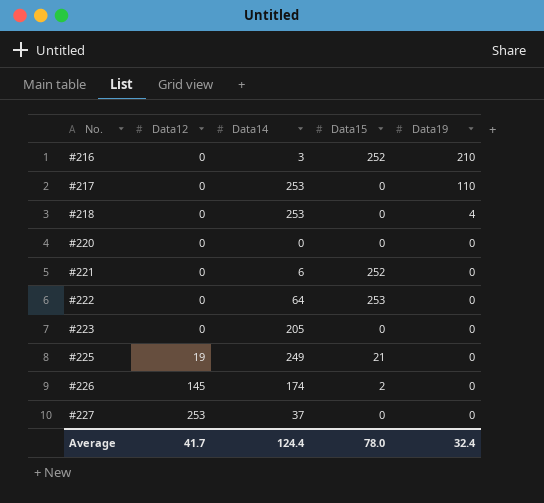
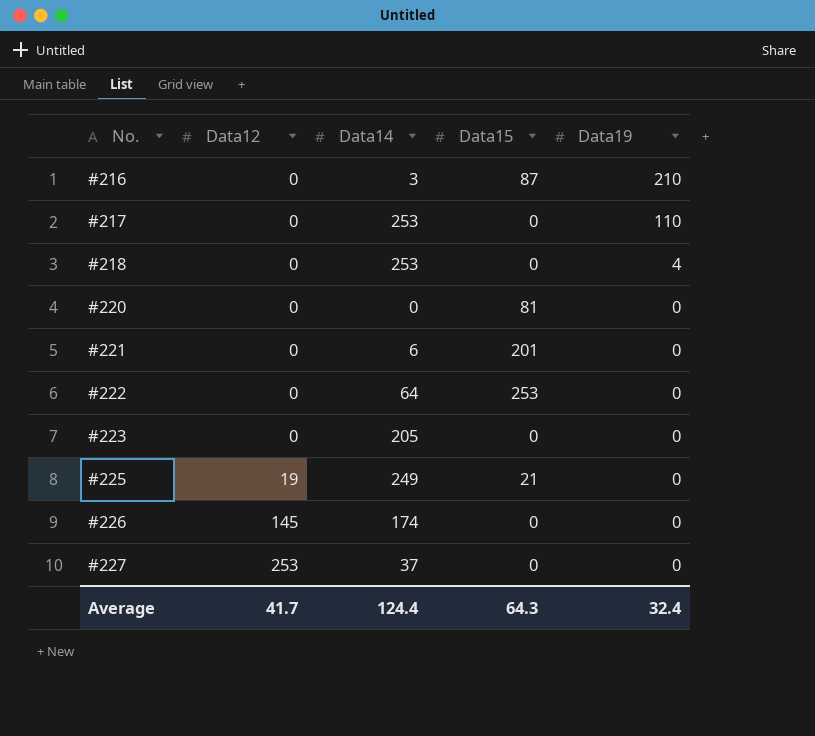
#216 | Data15: 252 -> 87
#220 | Data15: 0 -> 81
#221 | Data15: 252 -> 201
#226 | Data15: 2 -> 0
Average | Data15: 78.0 -> 64.3

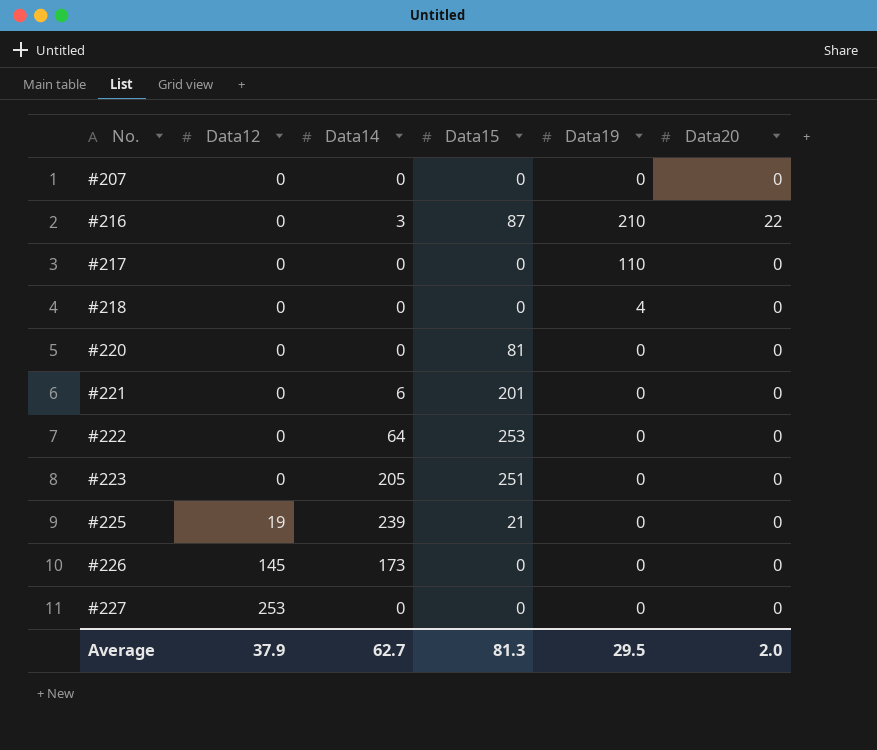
column Data20 | position: none -> 6
row #207: none -> 0 | 0 | 0 | 0 | 0
#217 | Data14: 253 -> 0
#218 | Data14: 253 -> 0
#223 | Data15: 0 -> 251
#225 | Data14: 249 -> 239
#226 | Data14: 174 -> 173
#227 | Data14: 37 -> 0
Average | Data12: 41.7 -> 37.9
Average | Data14: 124.4 -> 62.7
Average | Data15: 64.3 -> 81.3
Average | Data19: 32.4 -> 29.5

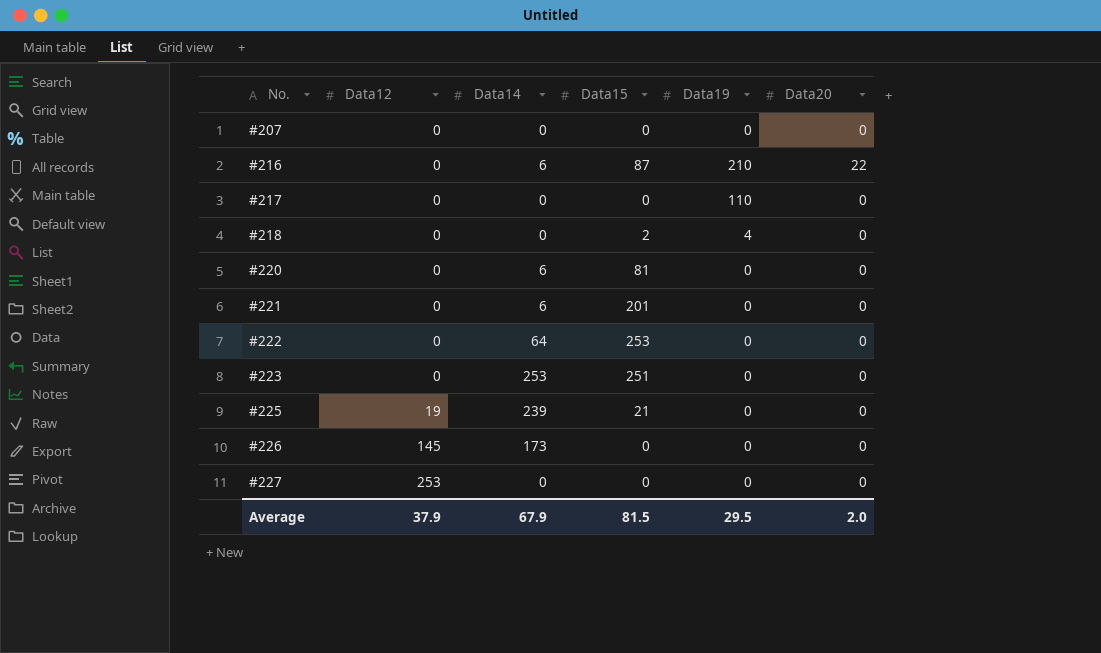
#216 | Data14: 3 -> 6
#218 | Data15: 0 -> 2
#220 | Data14: 0 -> 6
#223 | Data14: 205 -> 253
Average | Data14: 62.7 -> 67.9
Average | Data15: 81.3 -> 81.5

